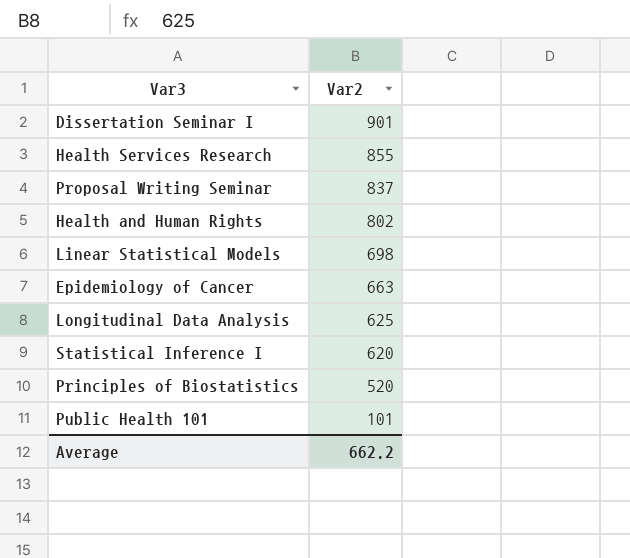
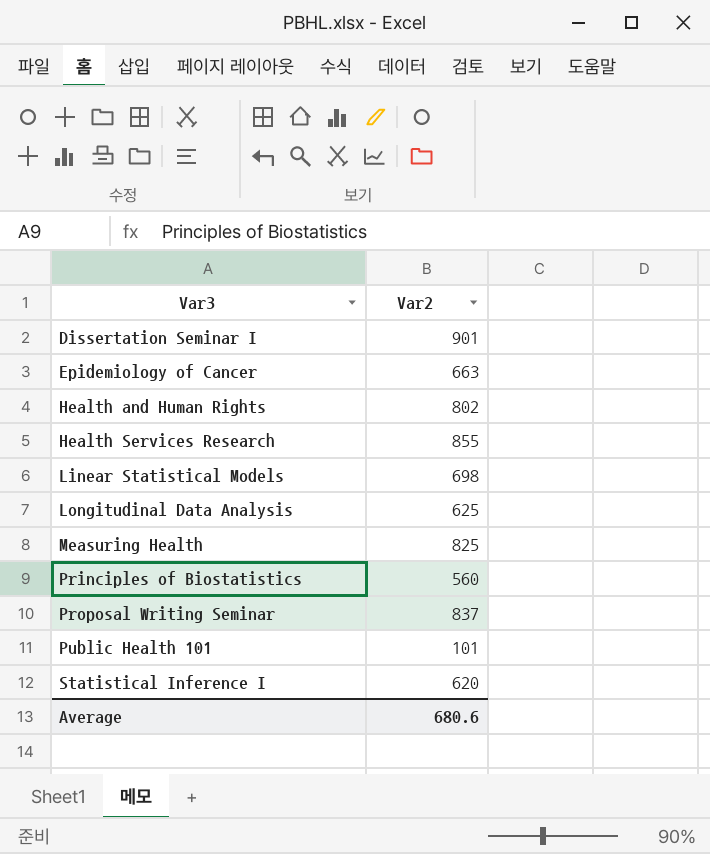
row order: Var2 descending -> Var3 ascending
row Measuring Health: none -> 825
Principles of Biostatistics | Var2: 520 -> 560
Average | Var2: 662.2 -> 680.6

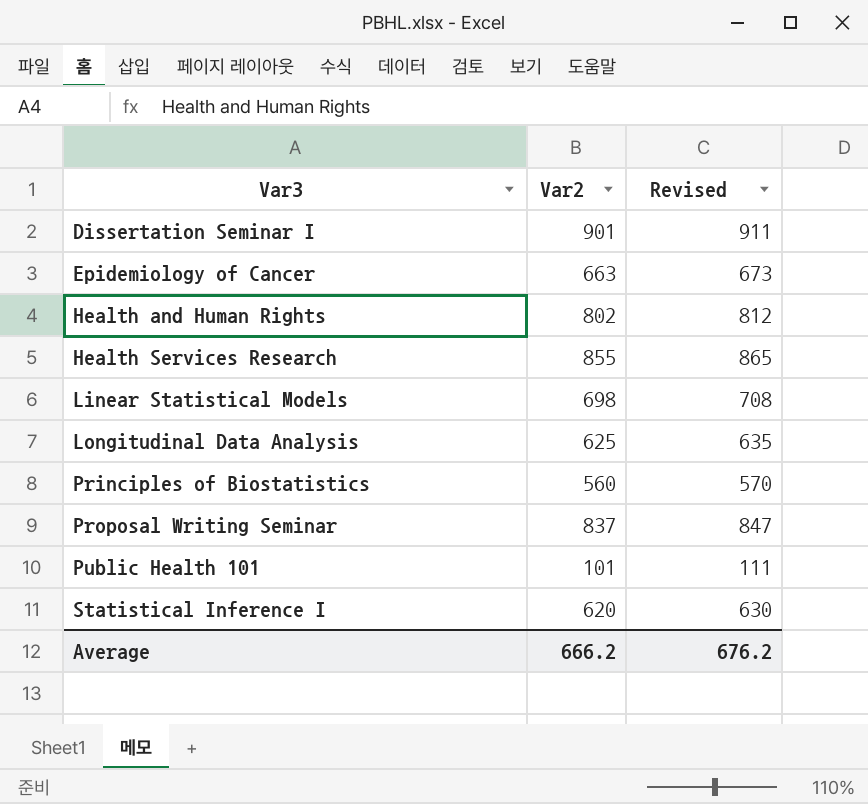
column Revised | formula: none -> [Var2] + 10
row Measuring Health: 825 -> none
Average | Var2: 680.6 -> 666.2

